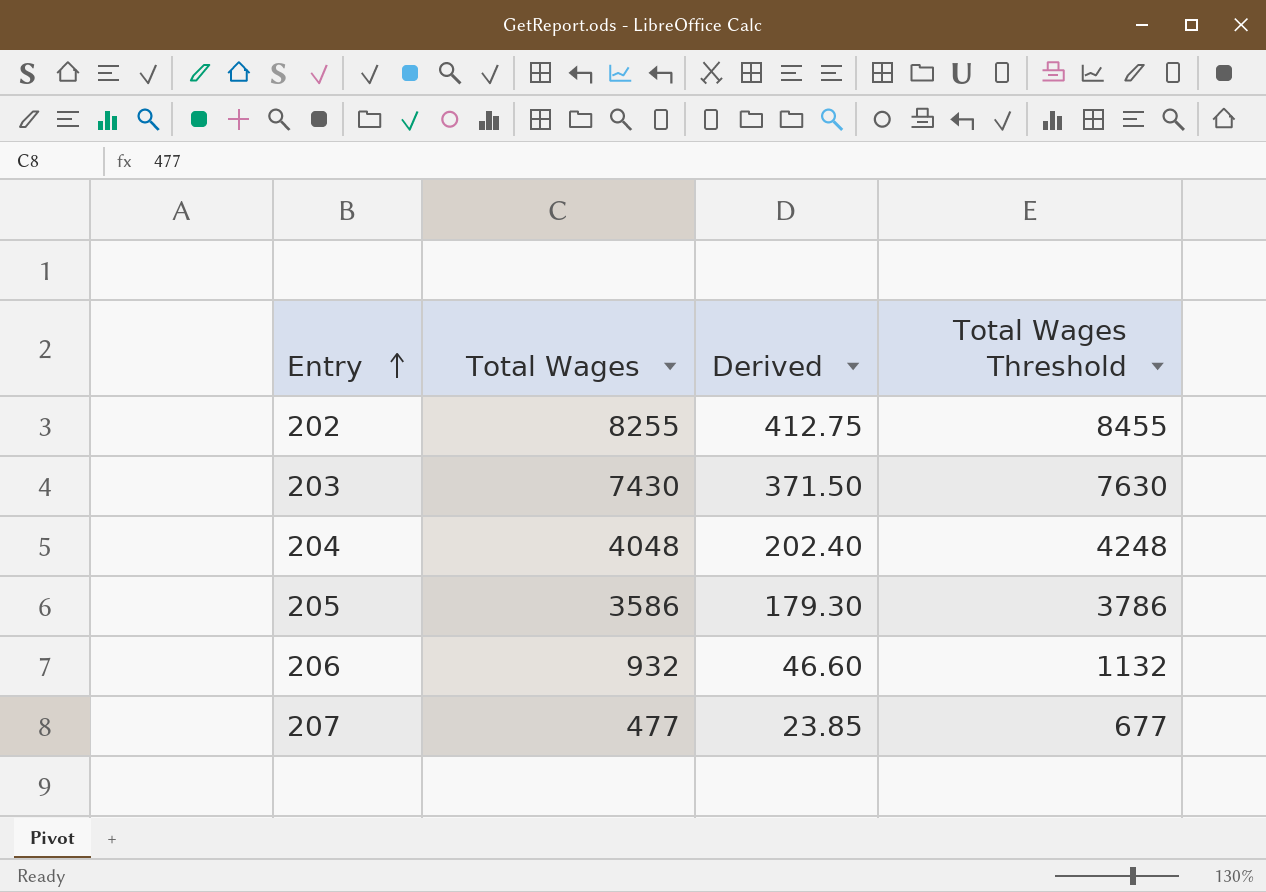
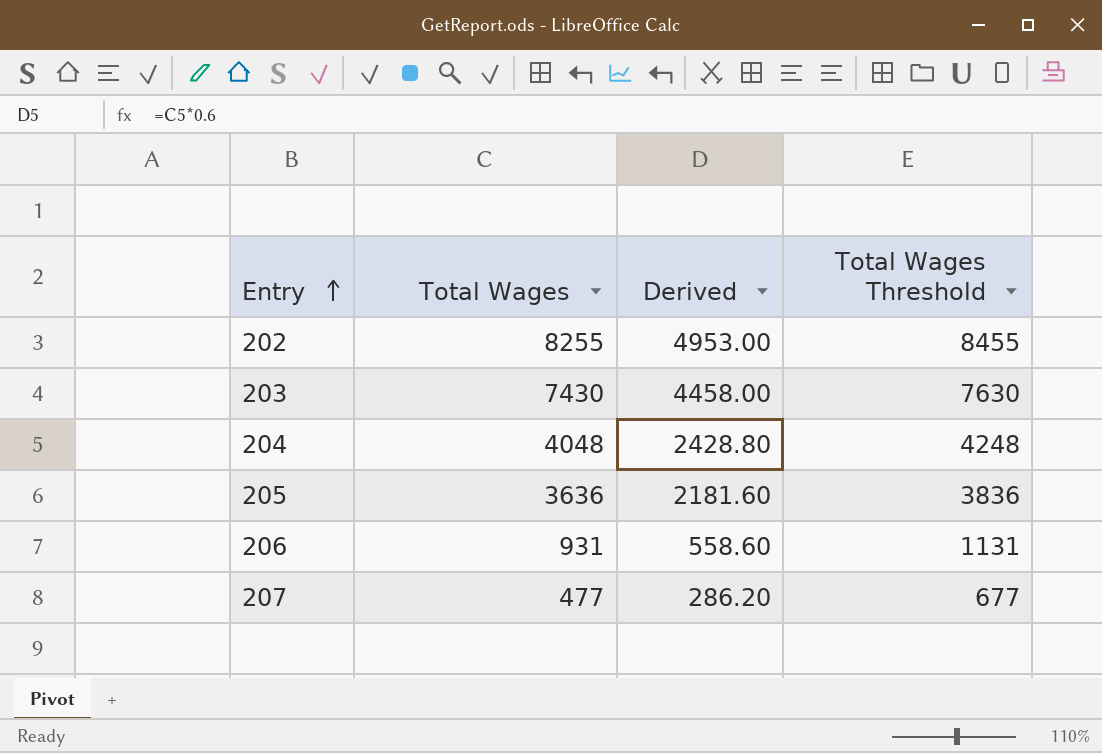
column Derived | formula: [Total Wages] * 0.05 -> [Total Wages] * 0.6
205 | Total Wages: 3586 -> 3636
205 | Total Wages Threshold: 3786 -> 3836
206 | Total Wages: 932 -> 931
206 | Total Wages Threshold: 1132 -> 1131

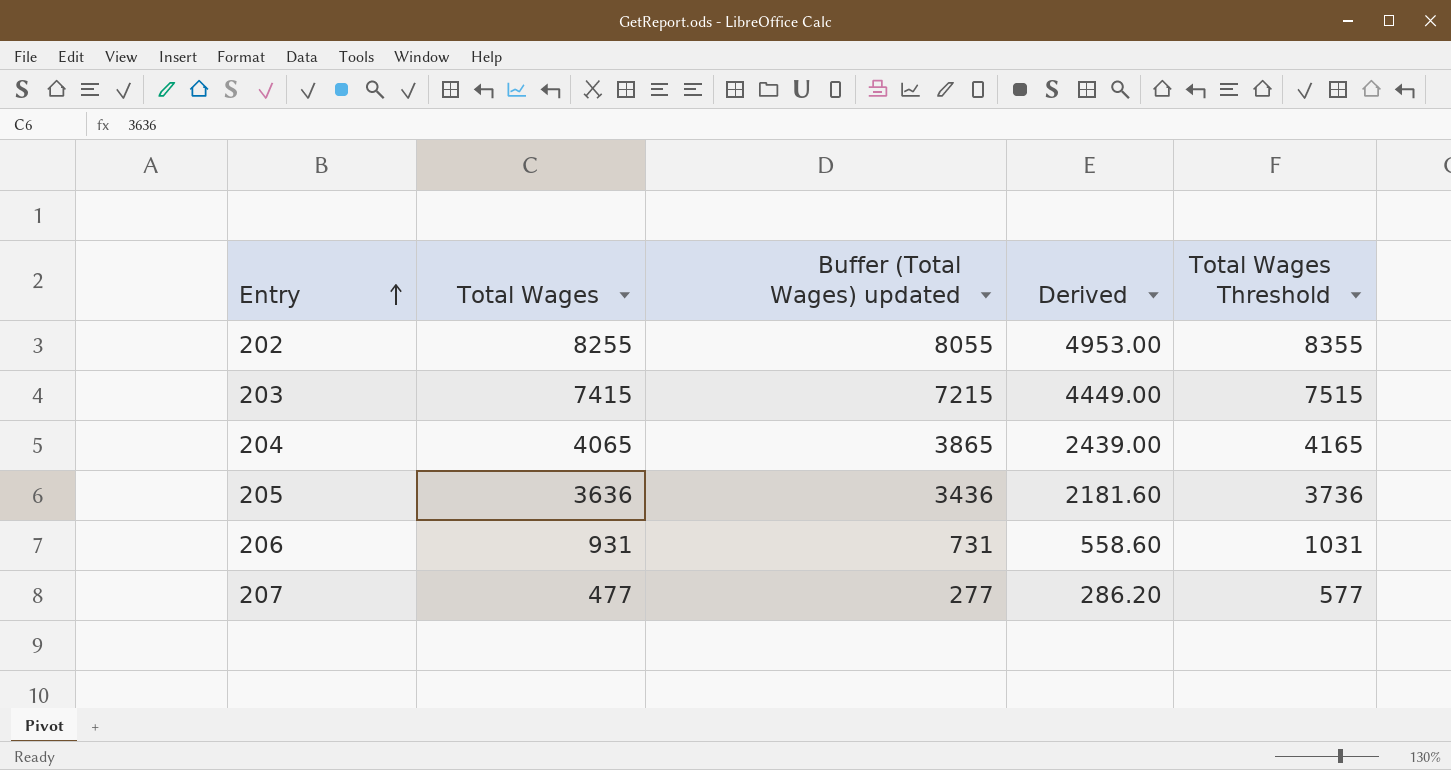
column Buffer (Total Wages) updated | formula: none -> [Total Wages] - 200
column Total Wages Threshold | formula: [Total Wages] + 200 -> [Total Wages] + 100
203 | Total Wages: 7430 -> 7415
203 | Derived: 4458.00 -> 4449.00
204 | Total Wages: 4048 -> 4065
204 | Derived: 2428.80 -> 2439.00

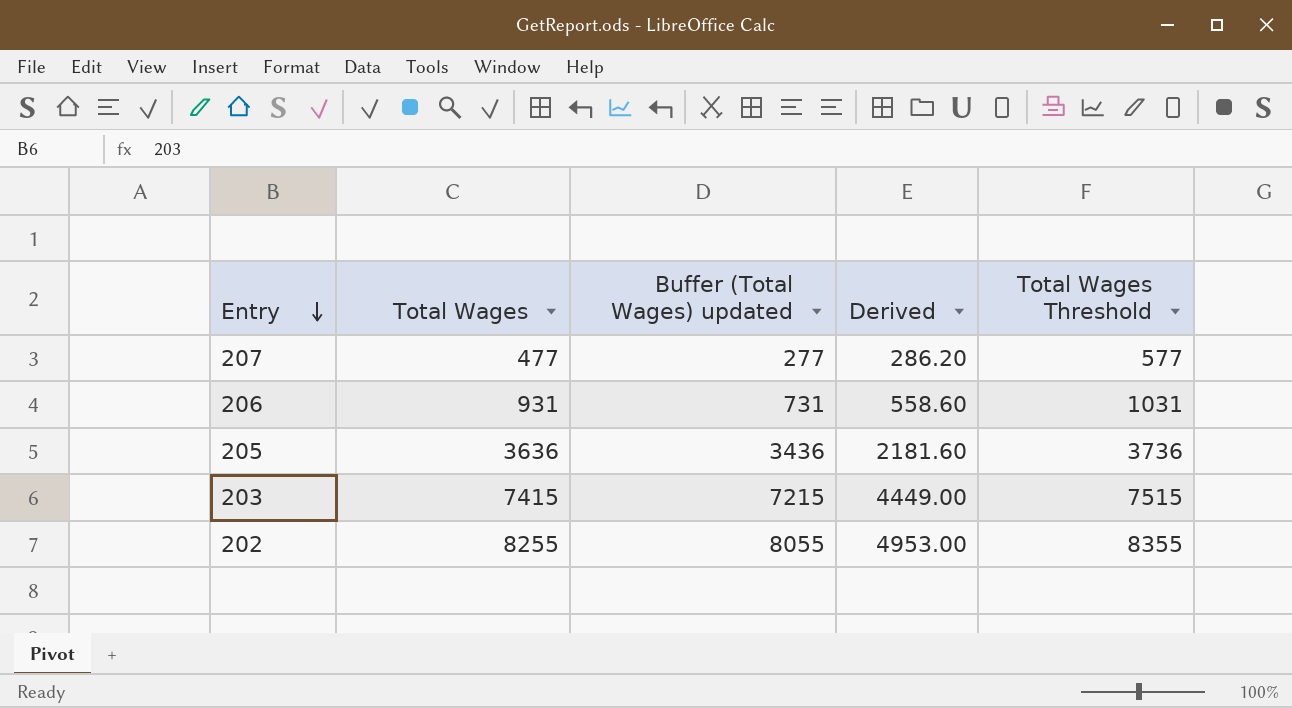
row order: Entry ascending -> Entry descending
row 204: 4065 | 3865 | 2439.00 | 4165 -> none

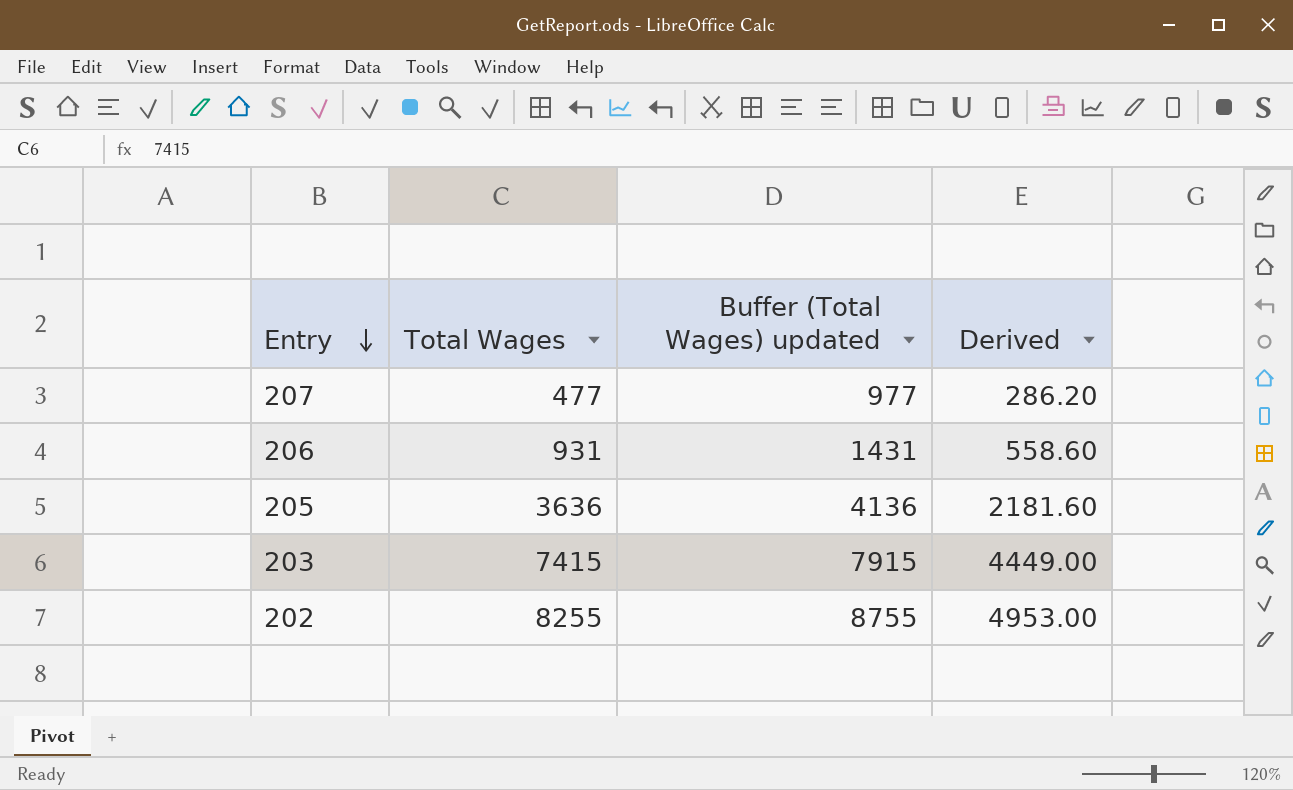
column Total Wages Threshold | formula: [Total Wages] + 100 -> none
column Buffer (Total Wages) updated | formula: [Total Wages] - 200 -> [Total Wages] + 500

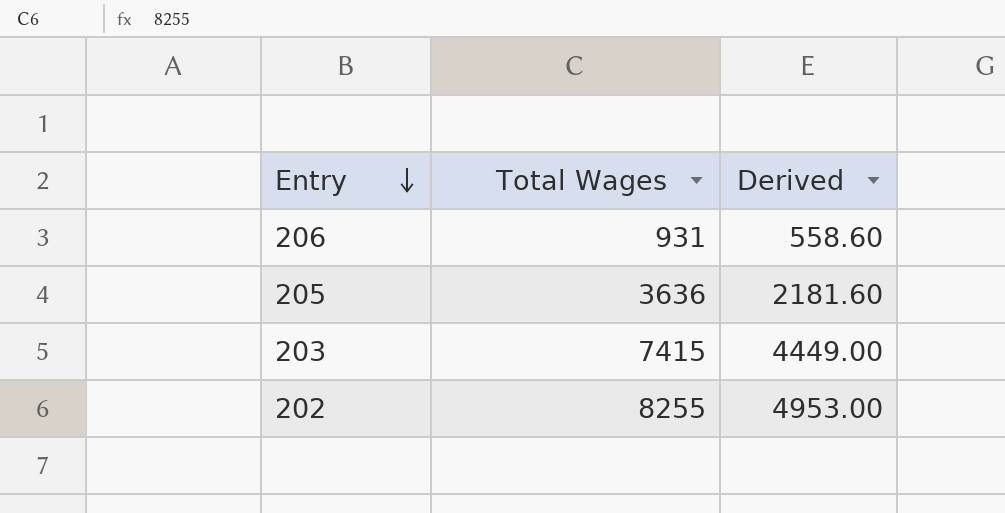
column Buffer (Total Wages) updated | formula: [Total Wages] + 500 -> none
row 207: 477 | 977 | 286.20 -> none

